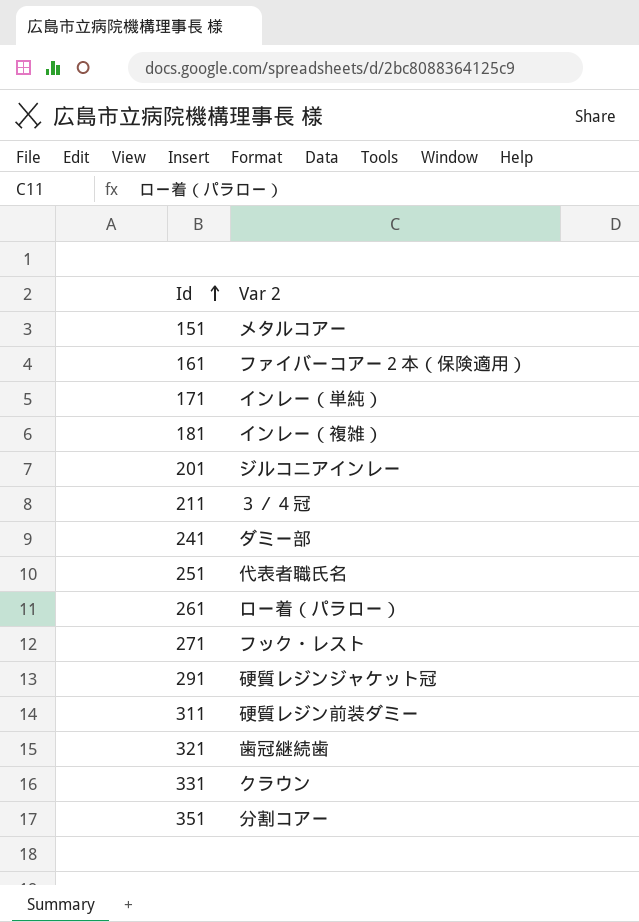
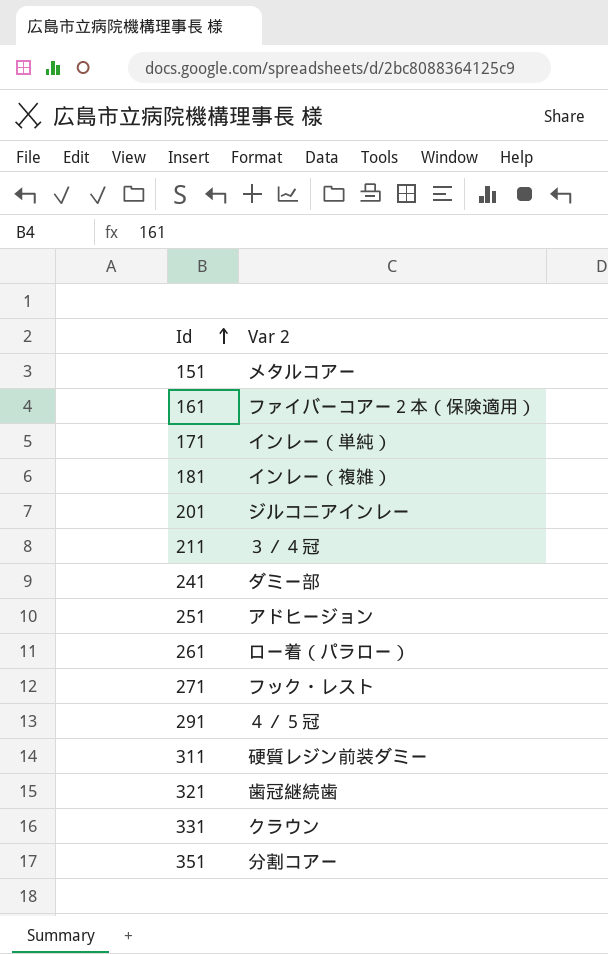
251 | Var 2: 代表者職氏名 -> アドヒージョン
291 | Var 2: 硬質レジンジャケット冠 -> ４／５冠

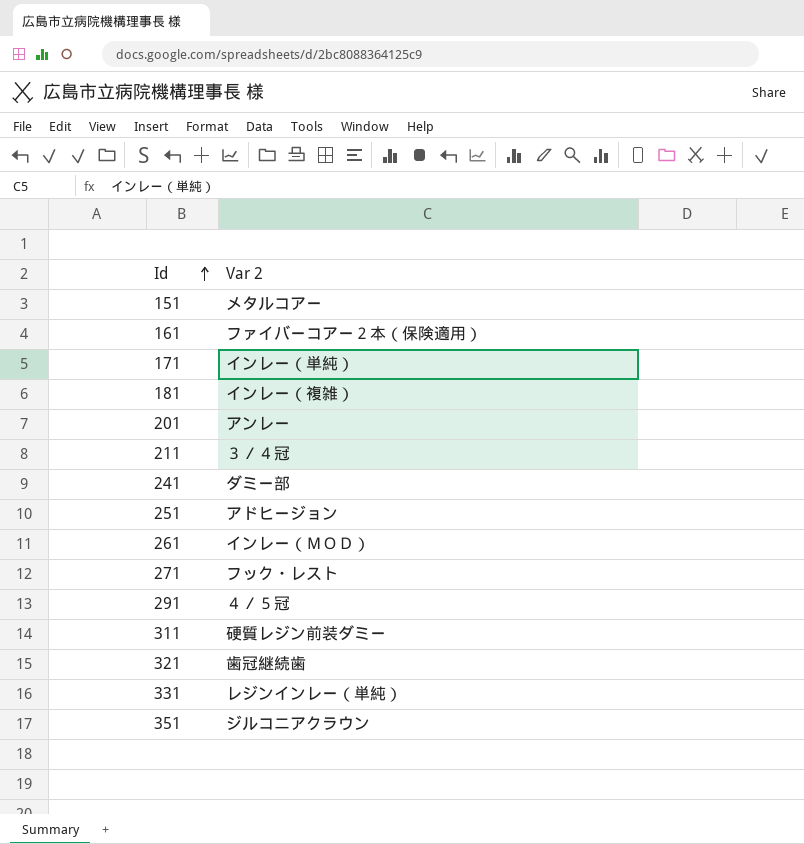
201 | Var 2: ジルコニアインレー -> アンレー
261 | Var 2: ロー着（パラロー） -> インレー（ＭＯＤ）
331 | Var 2: クラウン -> レジンインレー（単純）
351 | Var 2: 分割コアー -> ジルコニアクラウン

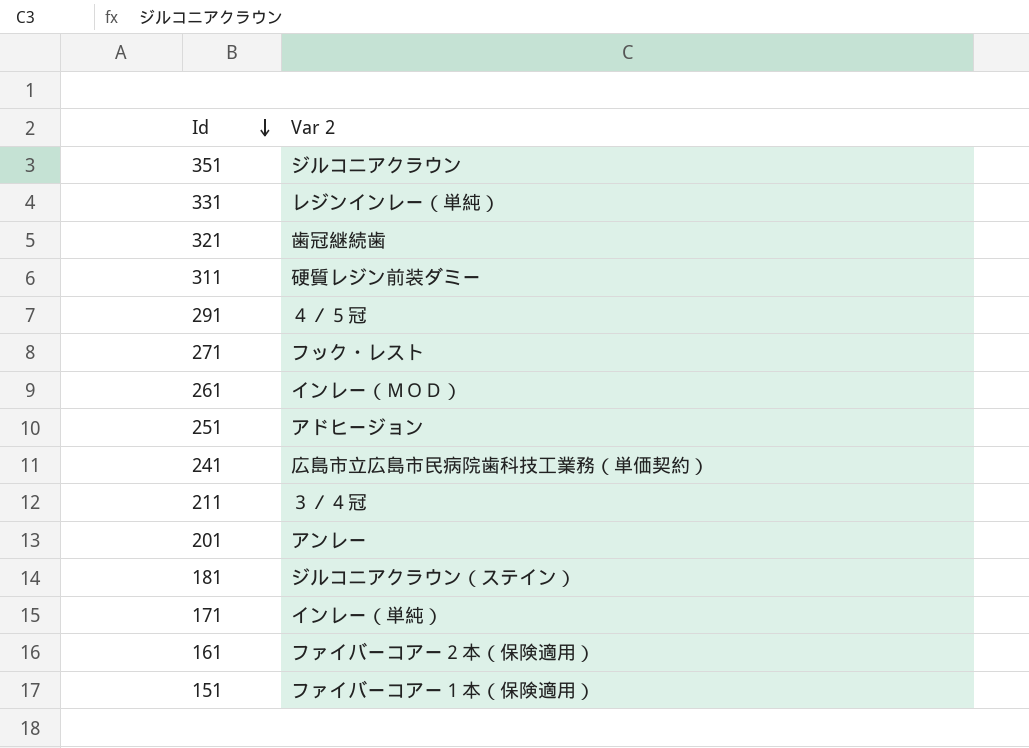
row order: Id ascending -> Id descending
241 | Var 2: ダミー部 -> 広島市立広島市民病院歯科技工業務（単価契約）
181 | Var 2: インレー（複雑） -> ジルコニアクラウン（ステイン）
151 | Var 2: メタルコアー -> ファイバーコアー１本（保険適用）

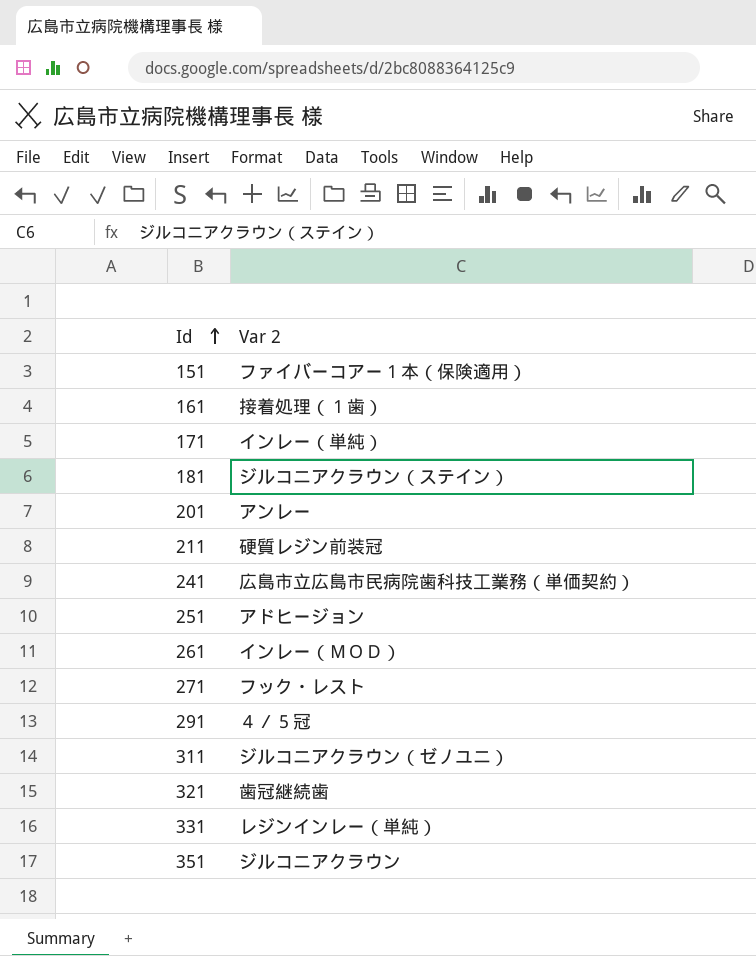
row order: Id descending -> Id ascending
161 | Var 2: ファイバーコアー２本（保険適用） -> 接着処理（１歯）
211 | Var 2: ３／４冠 -> 硬質レジン前装冠
311 | Var 2: 硬質レジン前装ダミー -> ジルコニアクラウン（ゼノユニ）

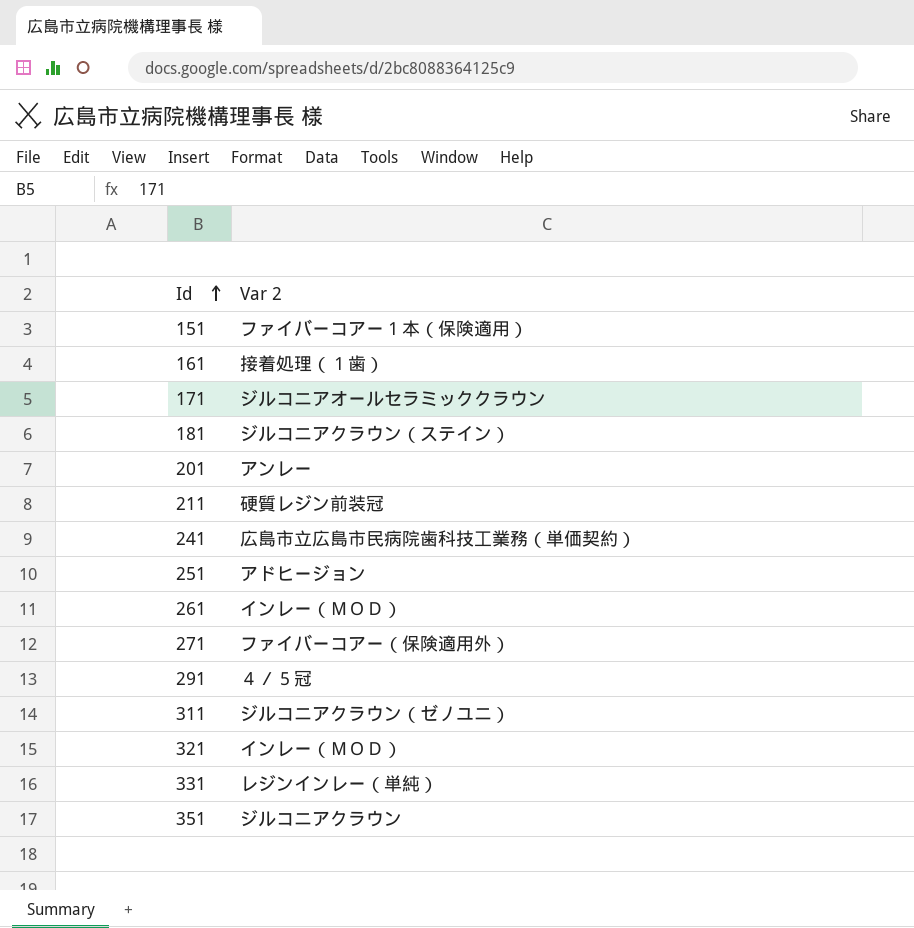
171 | Var 2: インレー（単純） -> ジルコニアオールセラミッククラウン
271 | Var 2: フック・レスト -> ファイバーコアー（保険適用外）
321 | Var 2: 歯冠継続歯 -> インレー（ＭＯＤ）

